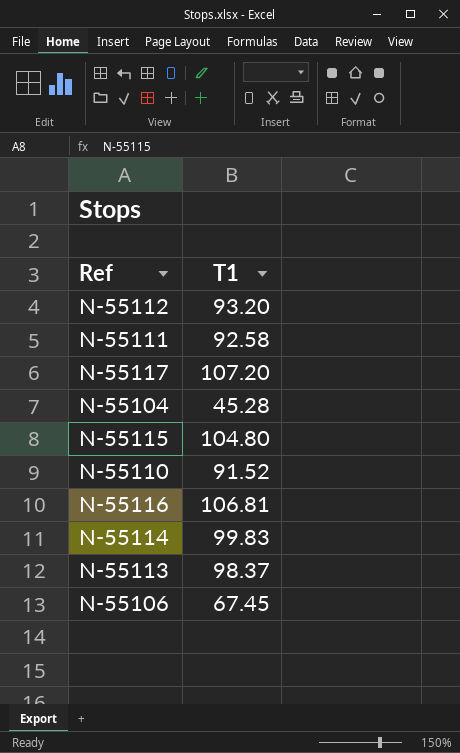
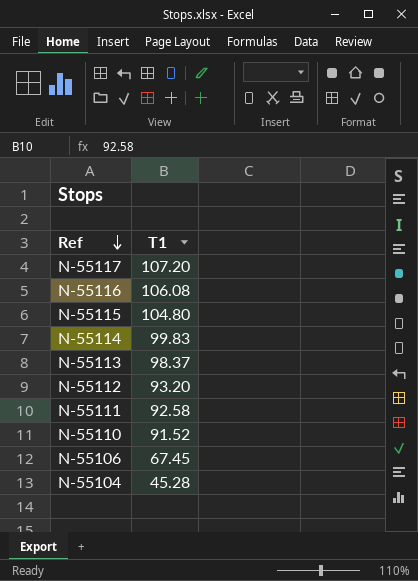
row order: none -> Ref descending
N-55116 | T1: 106.81 -> 106.08

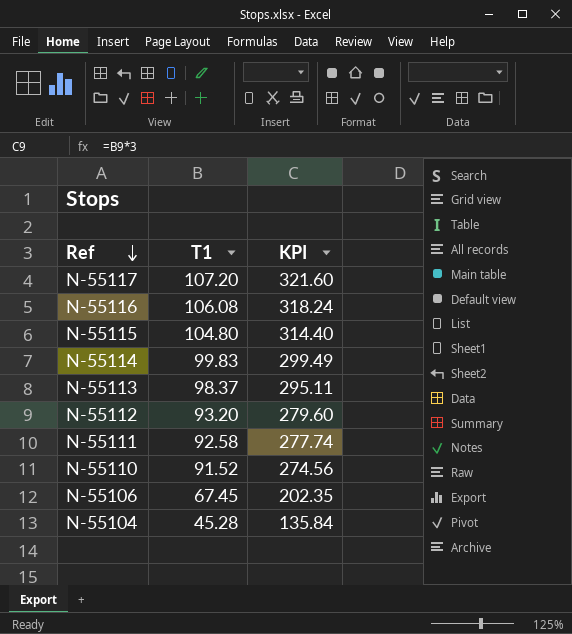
column KPI | formula: none -> [T1] * 3

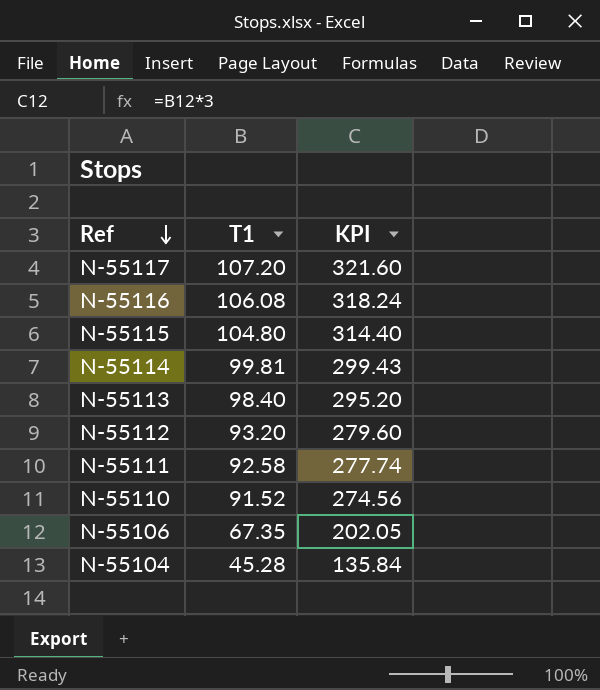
N-55114 | T1: 99.83 -> 99.81
N-55114 | KPI: 299.49 -> 299.43
N-55113 | T1: 98.37 -> 98.40
N-55113 | KPI: 295.11 -> 295.20
N-55106 | T1: 67.45 -> 67.35
N-55106 | KPI: 202.35 -> 202.05

